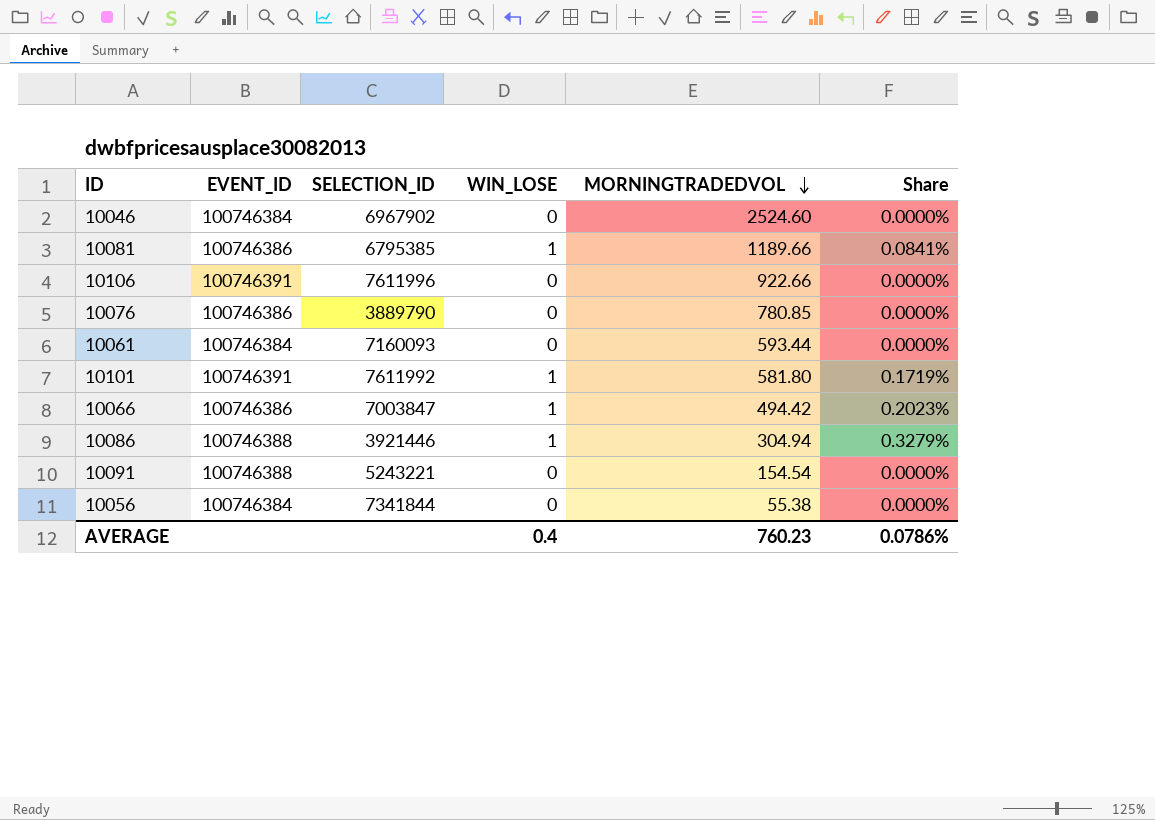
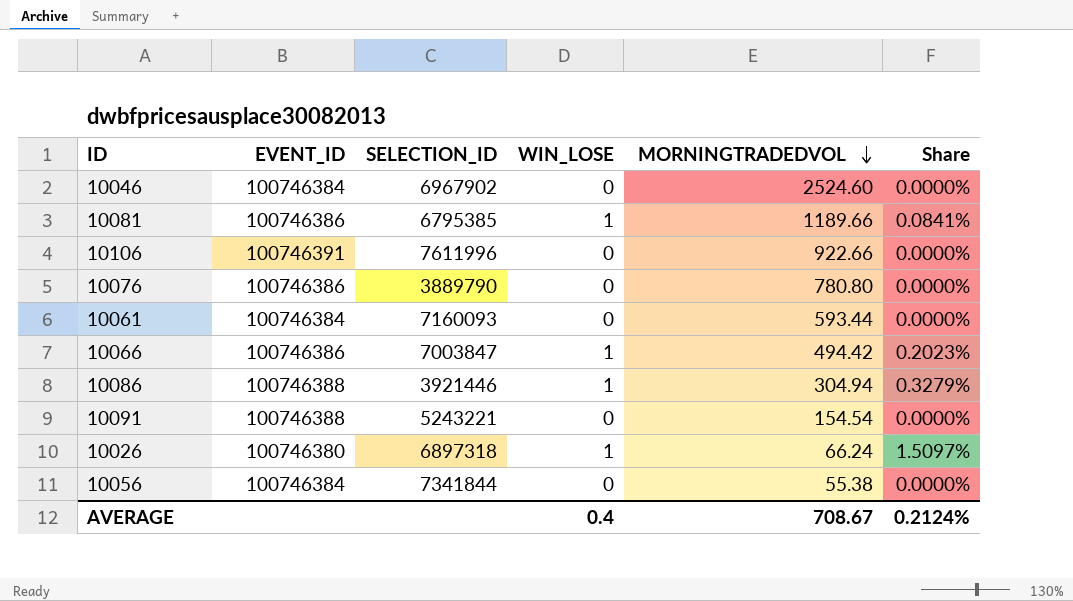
row 10101: 100746391 | 7611992 | 1 | 581.80 | 0.1719% -> none
10076 | MORNINGTRADEDVOL: 780.85 -> 780.80
row 10026: none -> 100746380 | 6897318 | 1 | 66.24 | 1.5097%
AVERAGE | MORNINGTRADEDVOL: 760.23 -> 708.67
AVERAGE | Share: 0.0786% -> 0.2124%

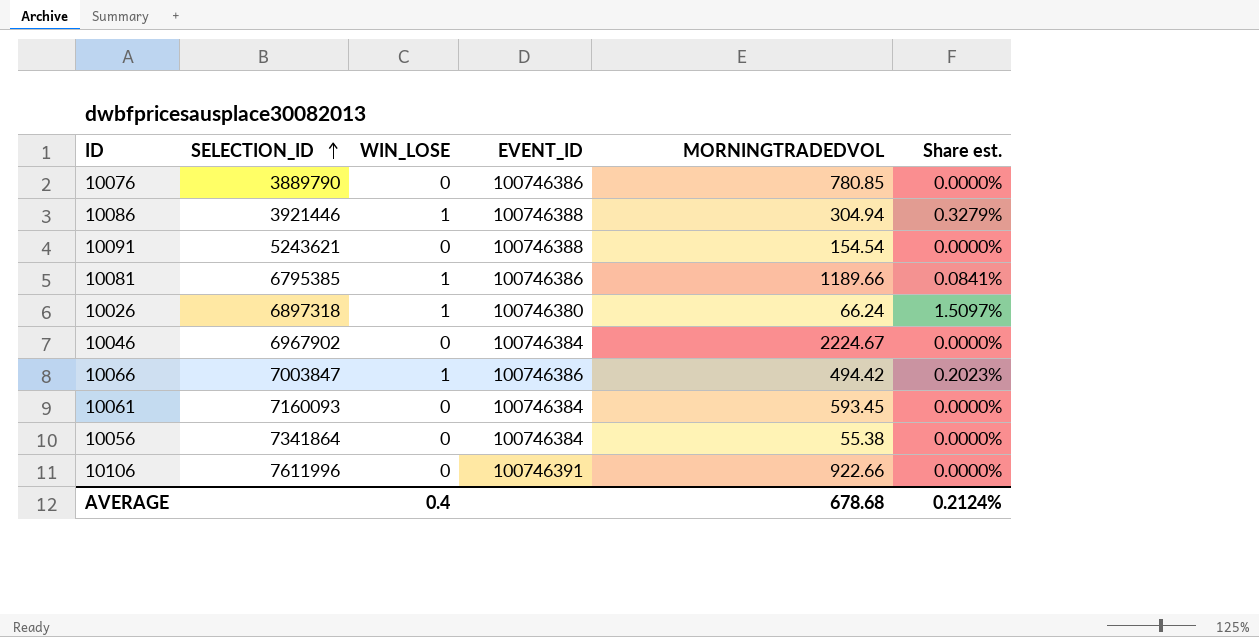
row order: MORNINGTRADEDVOL descending -> SELECTION_ID ascending
column EVENT_ID | position: 2 -> 4
column name: Share -> Share est.
10076 | MORNINGTRADEDVOL: 780.80 -> 780.85
10091 | SELECTION_ID: 5243221 -> 5243621
10046 | MORNINGTRADEDVOL: 2524.60 -> 2224.67
10061 | MORNINGTRADEDVOL: 593.44 -> 593.45
10056 | SELECTION_ID: 7341844 -> 7341864
AVERAGE | MORNINGTRADEDVOL: 708.67 -> 678.68

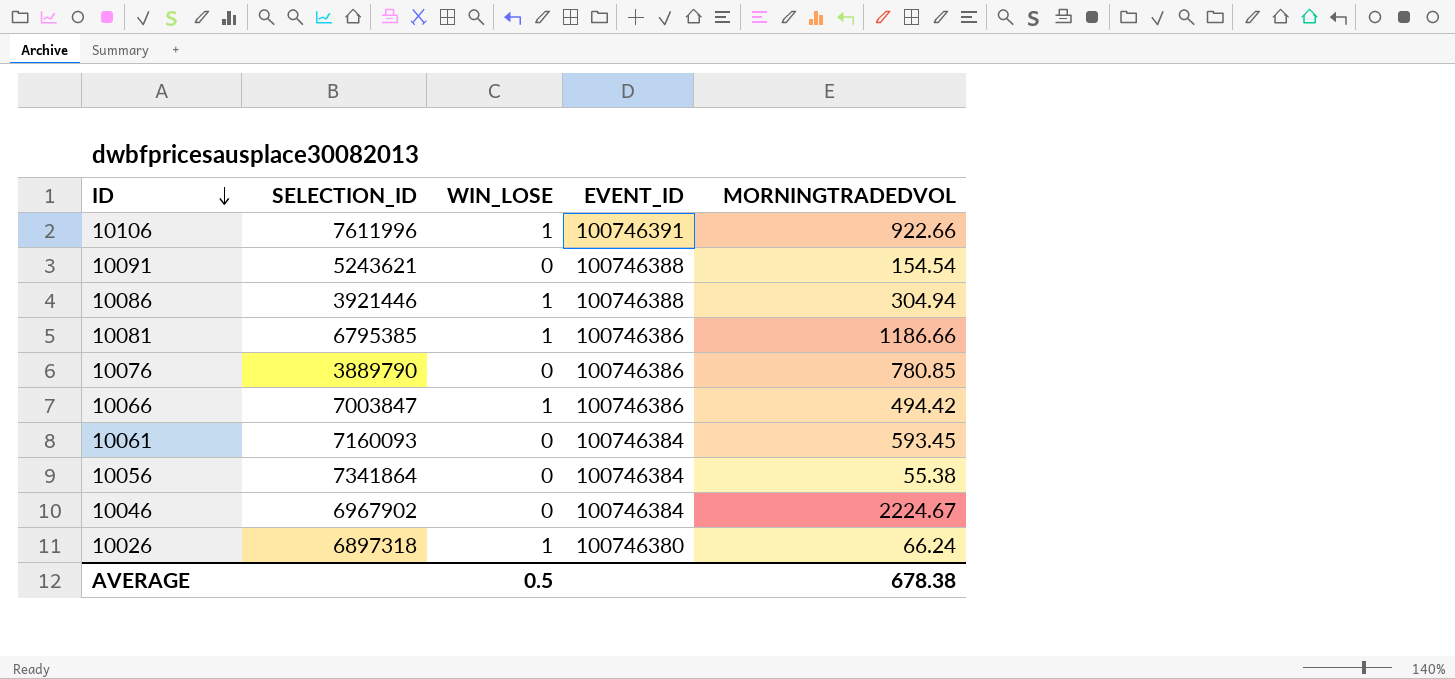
row order: SELECTION_ID ascending -> ID descending
column Share est. | formula: [WIN_LOSE] / [MORNINGTRADEDVOL] -> none
10106 | WIN_LOSE: 0 -> 1
10081 | MORNINGTRADEDVOL: 1189.66 -> 1186.66
AVERAGE | WIN_LOSE: 0.4 -> 0.5
AVERAGE | MORNINGTRADEDVOL: 678.68 -> 678.38

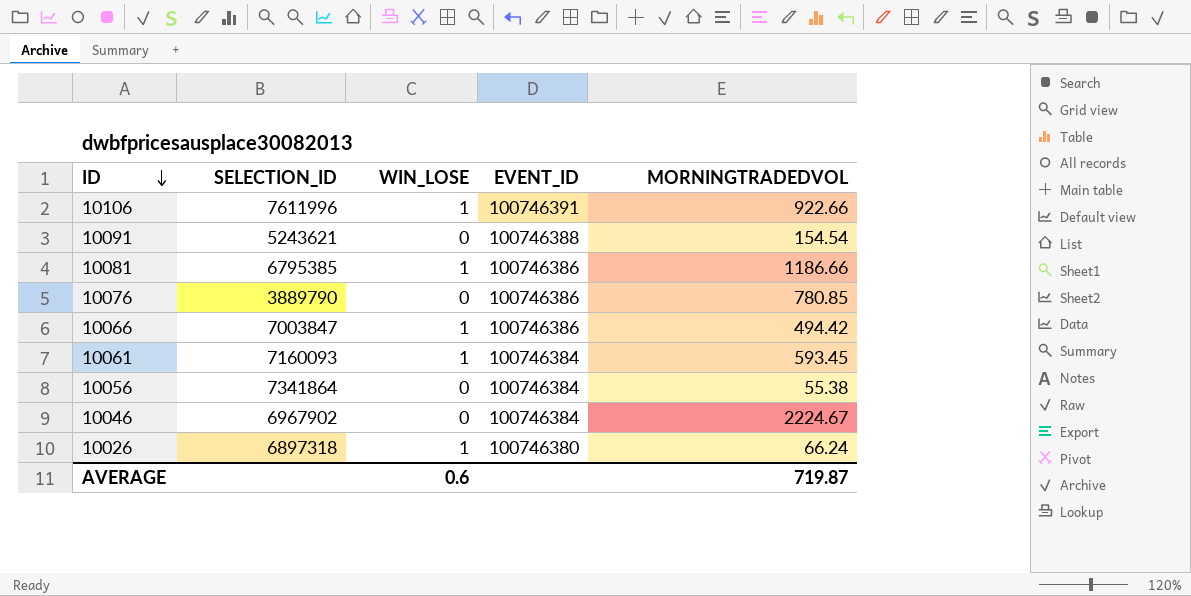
row 10086: 3921446 | 1 | 100746388 | 304.94 -> none
10061 | WIN_LOSE: 0 -> 1
AVERAGE | WIN_LOSE: 0.5 -> 0.6
AVERAGE | MORNINGTRADEDVOL: 678.38 -> 719.87

